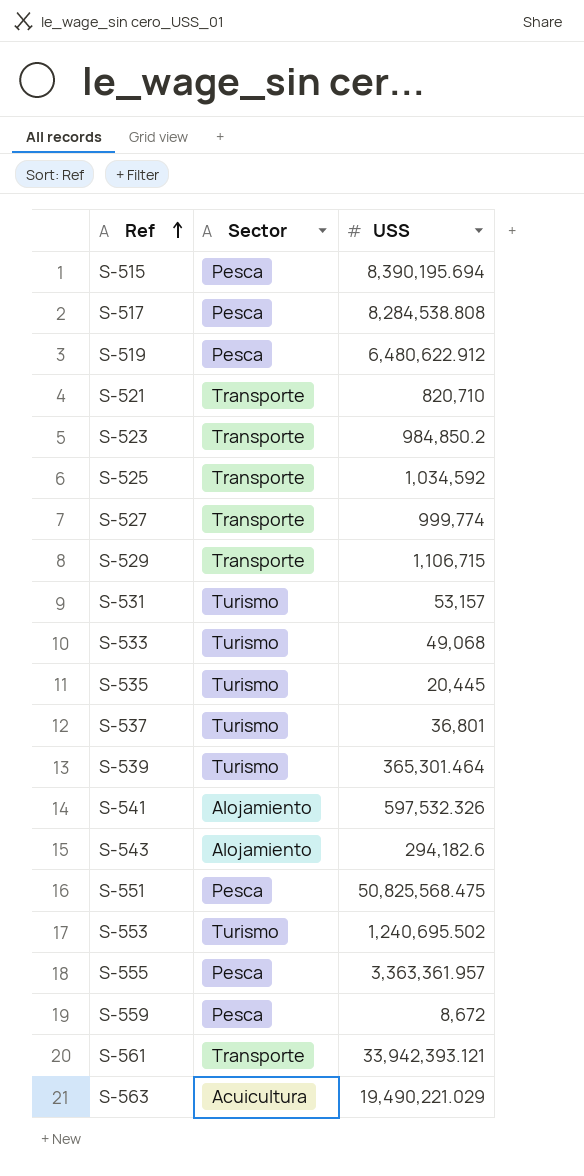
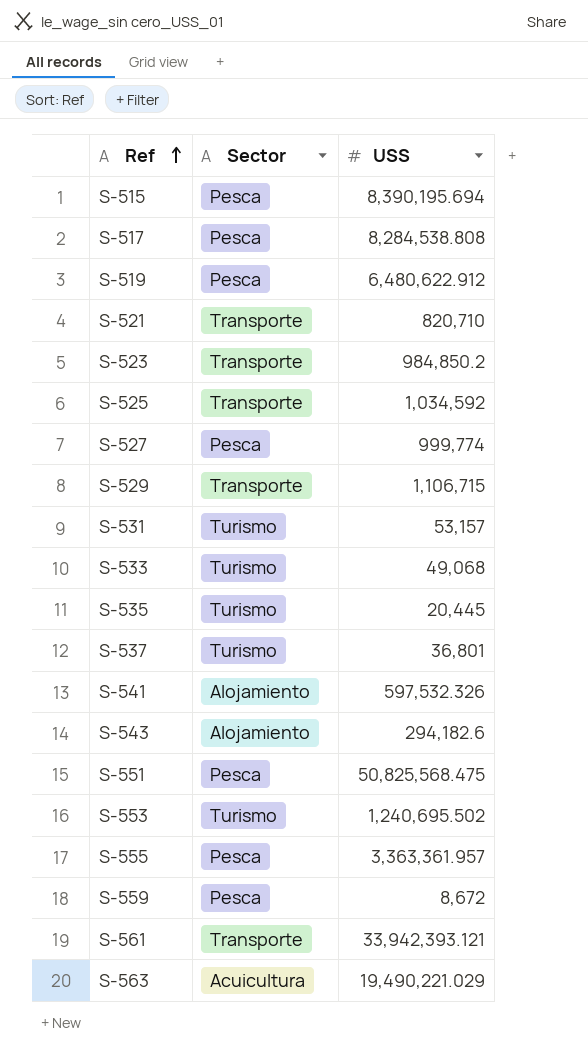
row S-539: Turismo | 365,301.464 -> none
S-527 | Sector: Transporte -> Pesca

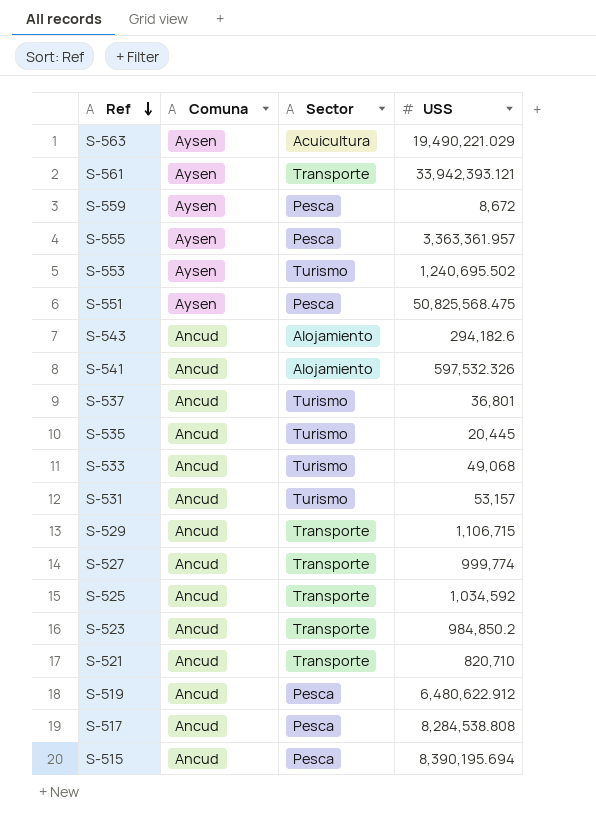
row order: Ref ascending -> Ref descending
column Comuna | position: none -> 2
S-527 | Sector: Pesca -> Transporte

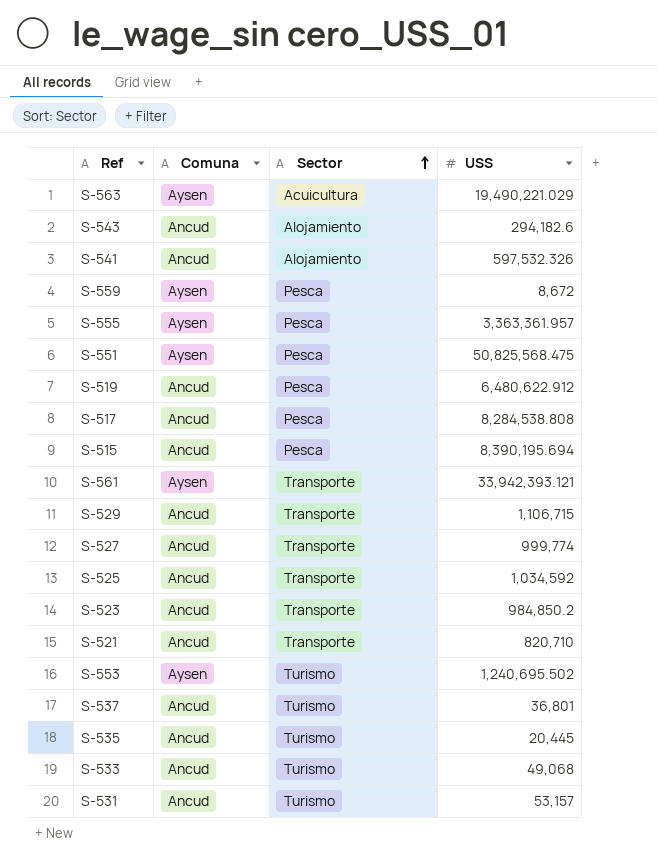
row order: Ref descending -> Sector ascending

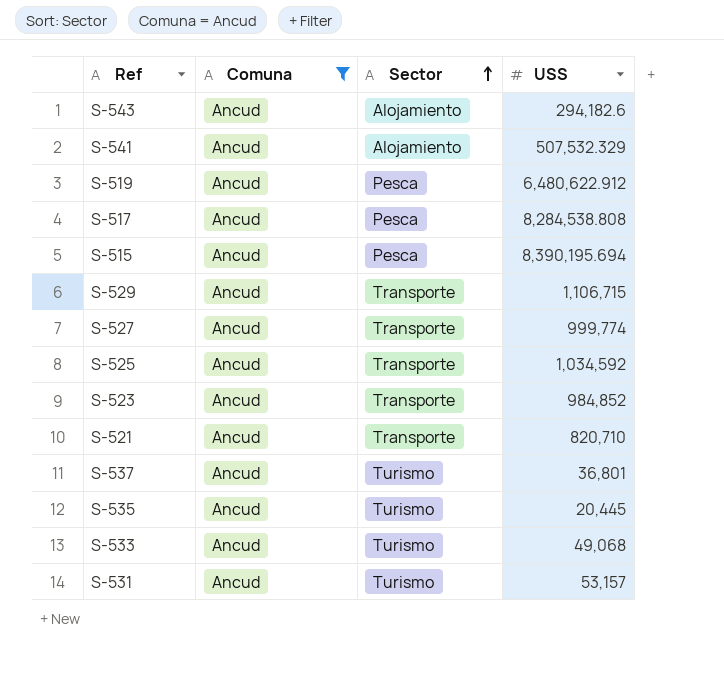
filter: none -> Comuna = Ancud
S-541 | USS: 597,532.326 -> 507,532.329
S-523 | USS: 984,850.2 -> 984,852

